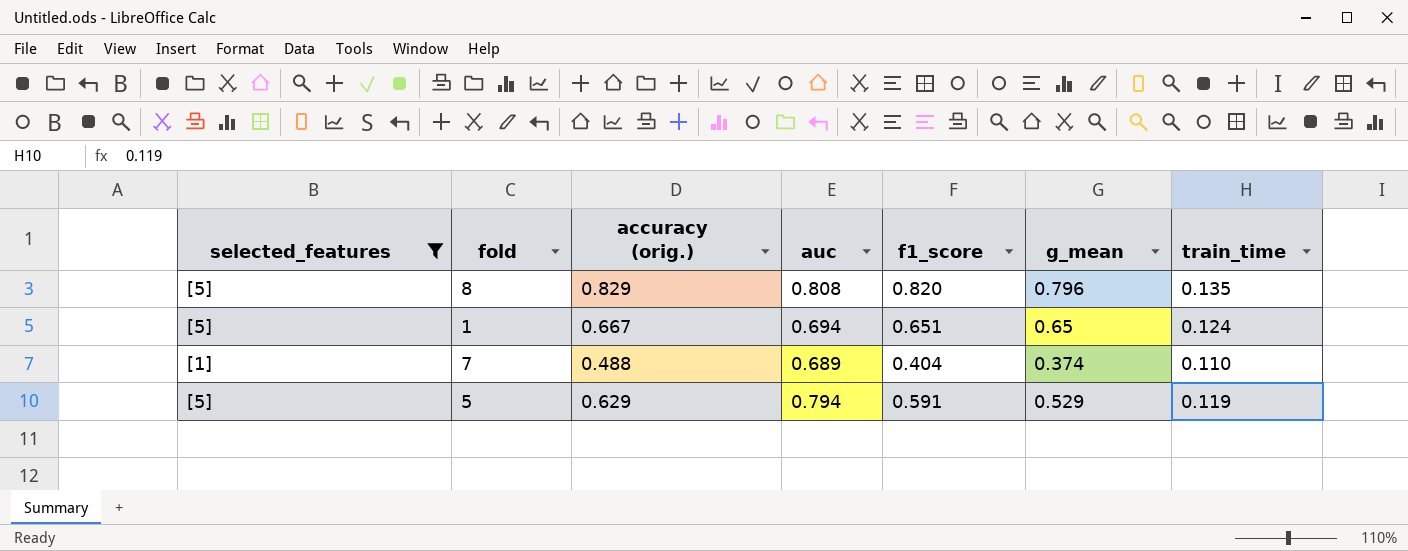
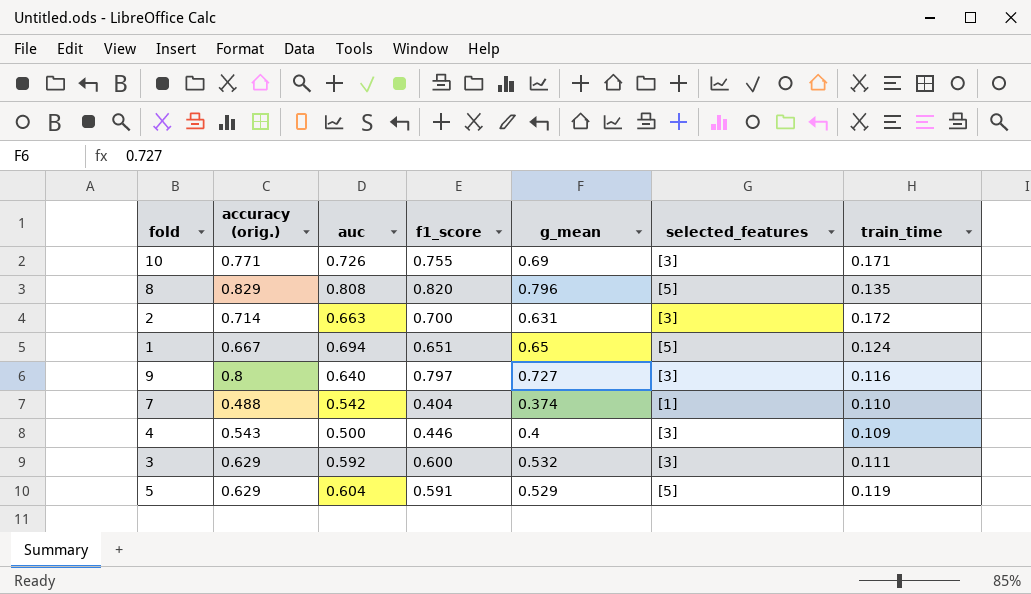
filter: selected_features != [3] -> none
column selected_features | position: 1 -> 6
7 | auc: 0.689 -> 0.542
5 | auc: 0.794 -> 0.604

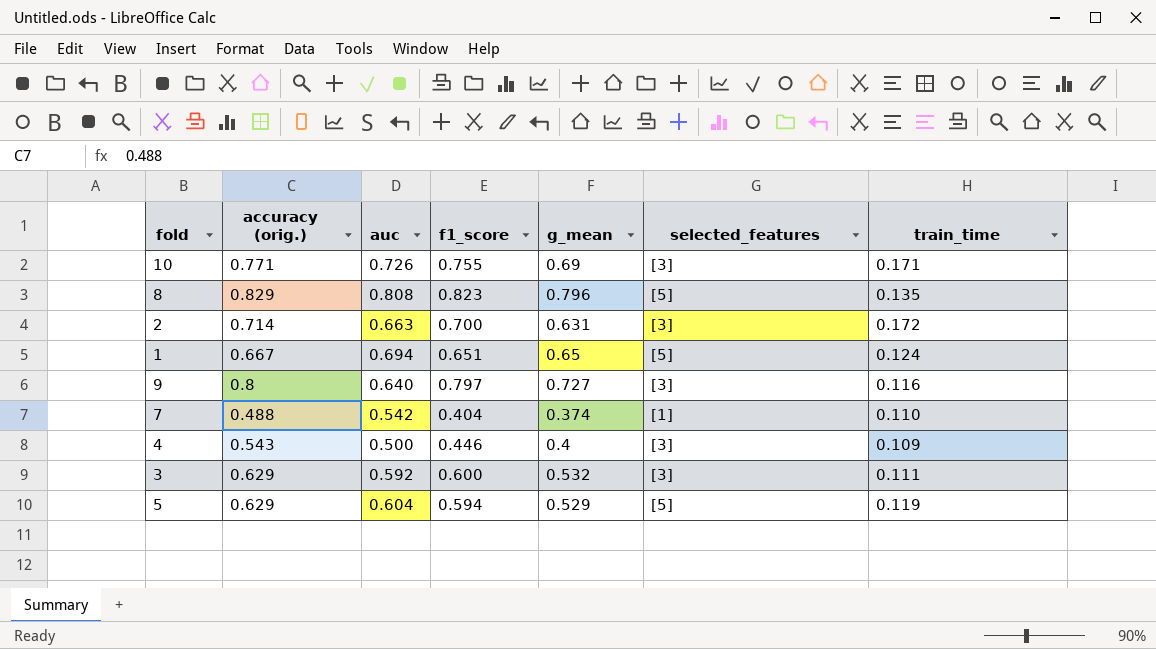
8 | f1_score: 0.820 -> 0.823
5 | f1_score: 0.591 -> 0.594

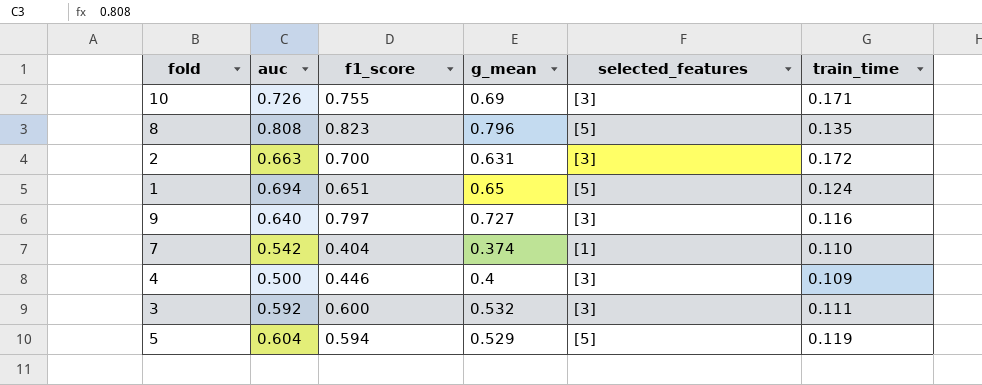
column accuracy (orig.) | position: 2 -> none

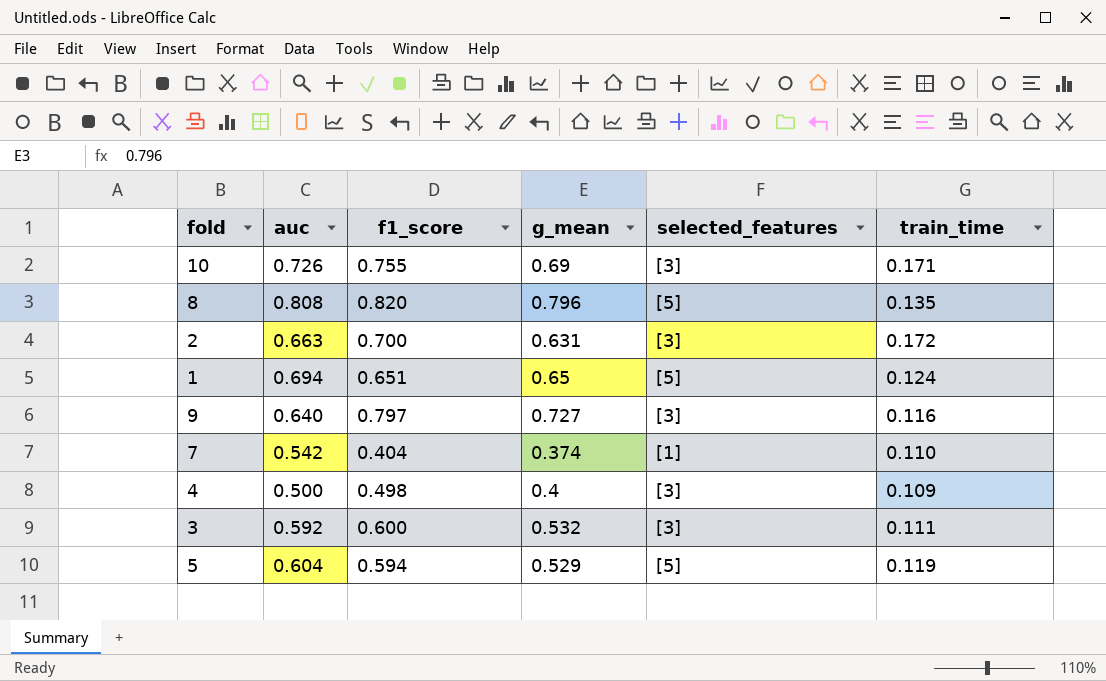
8 | f1_score: 0.823 -> 0.820
4 | f1_score: 0.446 -> 0.498

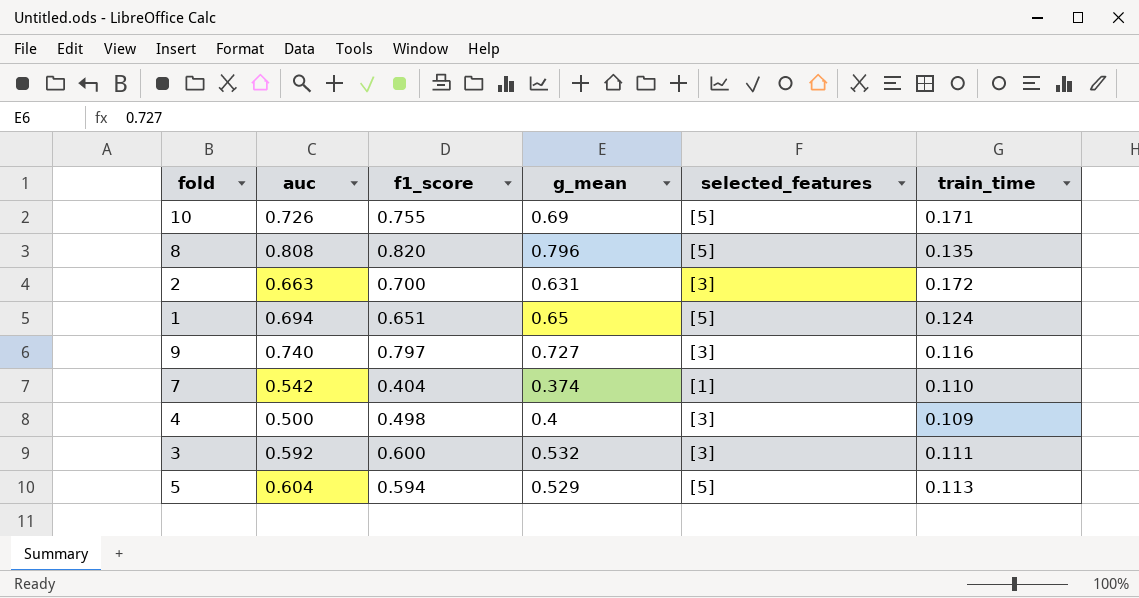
10 | selected_features: [3] -> [5]
9 | auc: 0.640 -> 0.740
5 | train_time: 0.119 -> 0.113

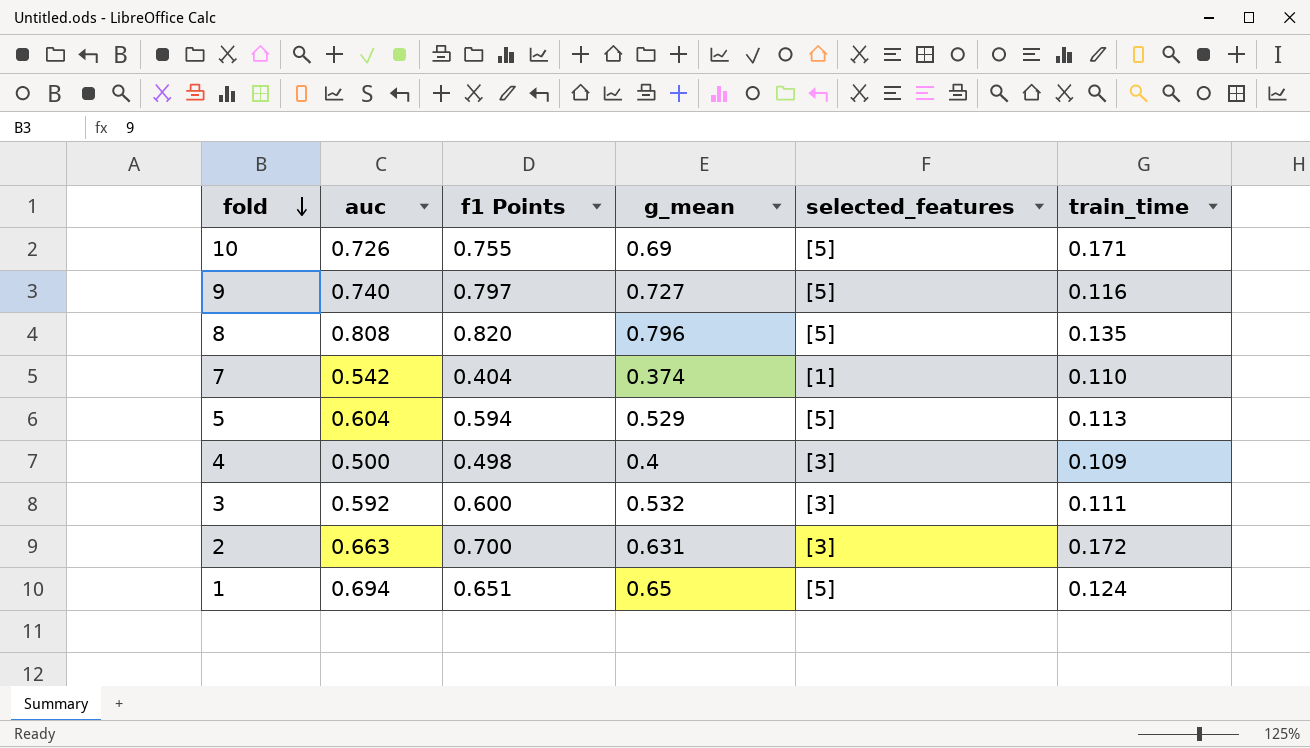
row order: none -> fold descending
column name: f1_score -> f1 Points
9 | selected_features: [3] -> [5]

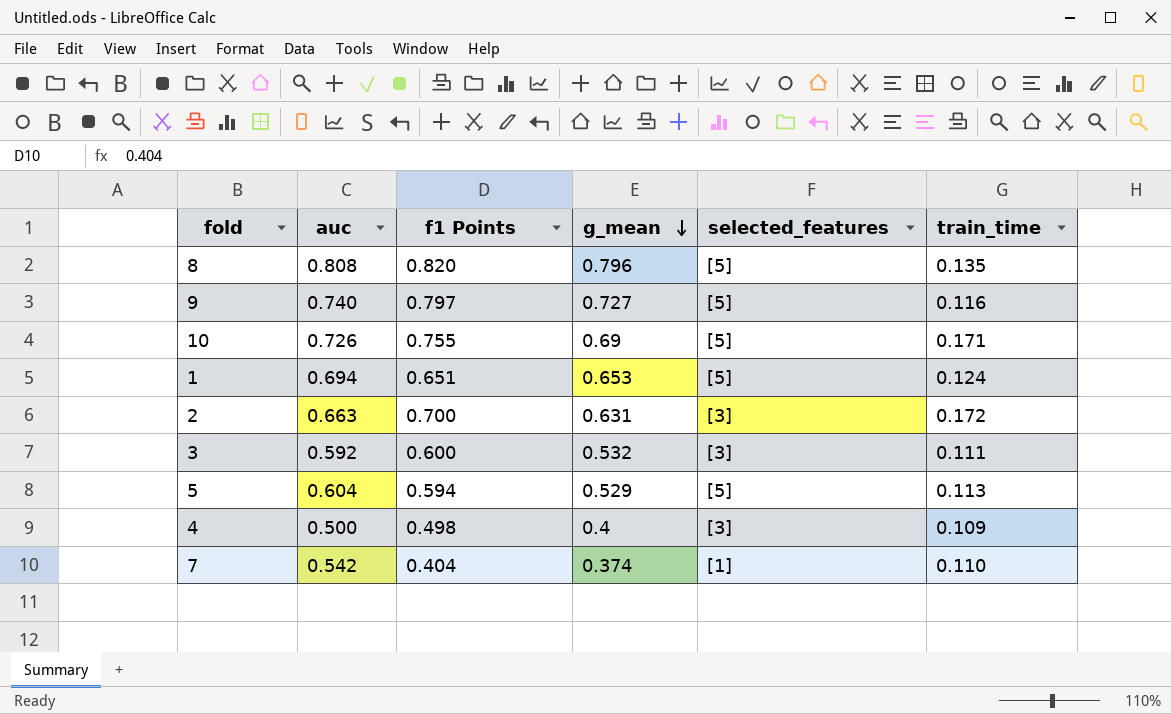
row order: fold descending -> g_mean descending
1 | g_mean: 0.65 -> 0.653

